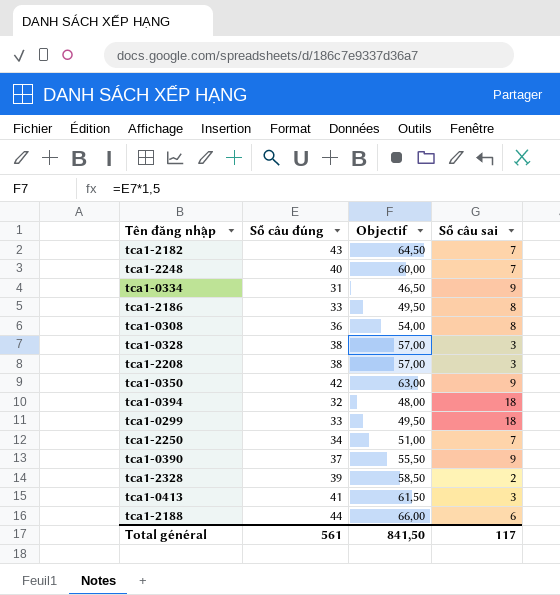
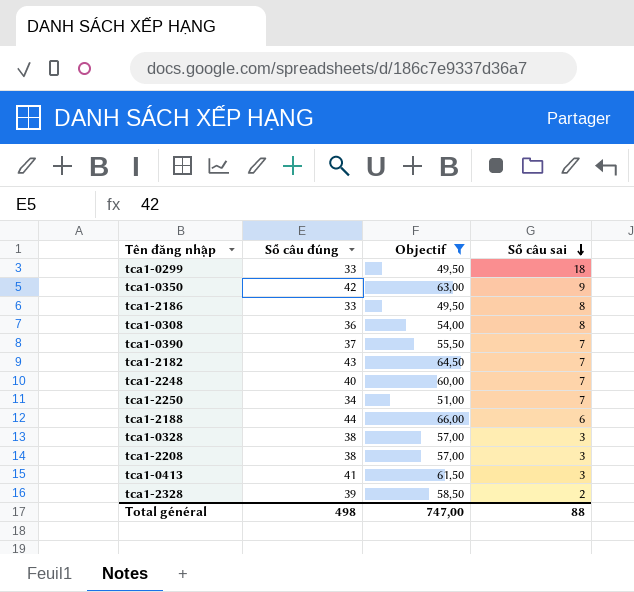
filter: none -> Objectif >= 49,50
row order: none -> Số câu sai descending
tca1-0390 | Số câu sai: 9 -> 7
Total général | Số câu đúng: 561 -> 498
Total général | Objectif: 841,50 -> 747,00
Total général | Số câu sai: 117 -> 88

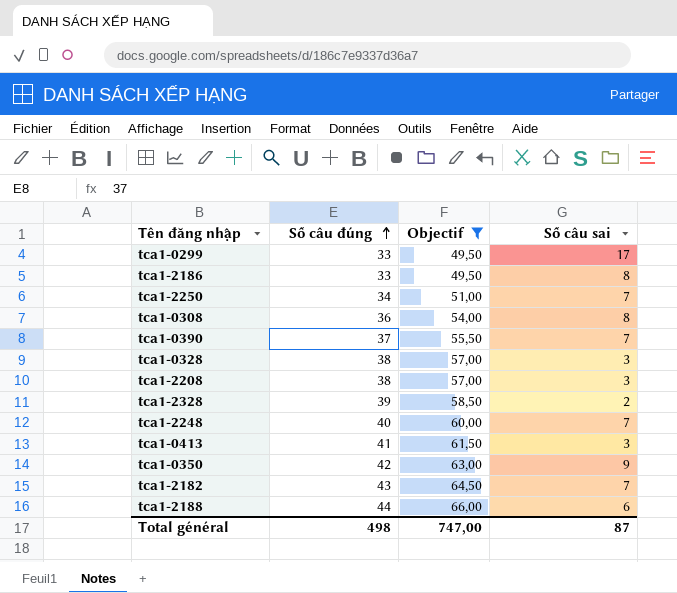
row order: Số câu sai descending -> Số câu đúng ascending
tca1-0299 | Số câu sai: 18 -> 17
Total général | Số câu sai: 88 -> 87

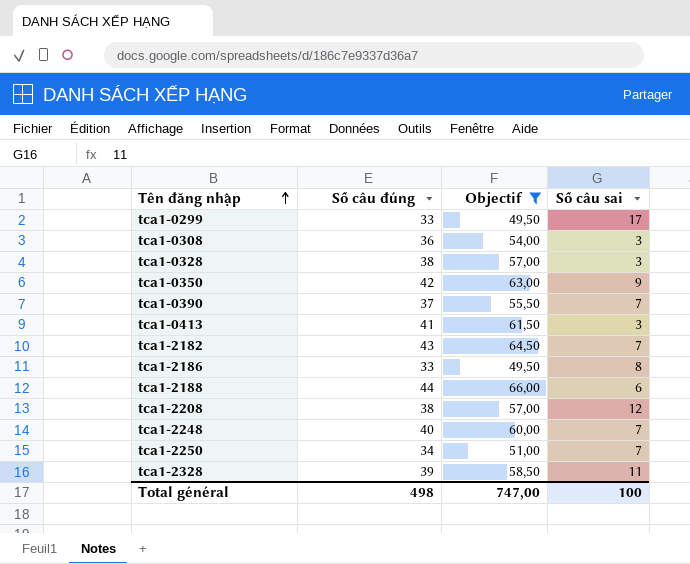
row order: Số câu đúng ascending -> Tên đăng nhập ascending
tca1-0308 | Số câu sai: 8 -> 3
tca1-2208 | Số câu sai: 3 -> 12
tca1-2328 | Số câu sai: 2 -> 11
Total général | Số câu sai: 87 -> 100

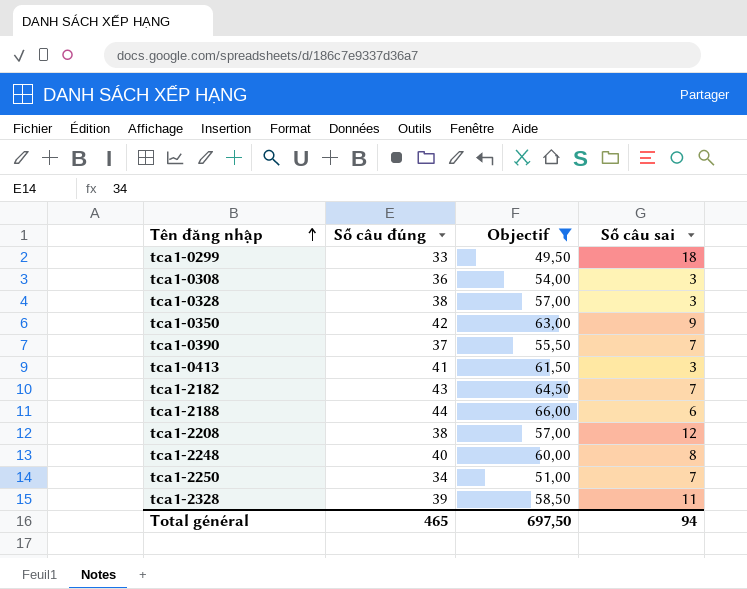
row tca1-2186: 33 | 49,50 | 8 -> none
tca1-0299 | Số câu sai: 17 -> 18
tca1-2248 | Số câu sai: 7 -> 8
Total général | Số câu đúng: 498 -> 465
Total général | Objectif: 747,00 -> 697,50
Total général | Số câu sai: 100 -> 94

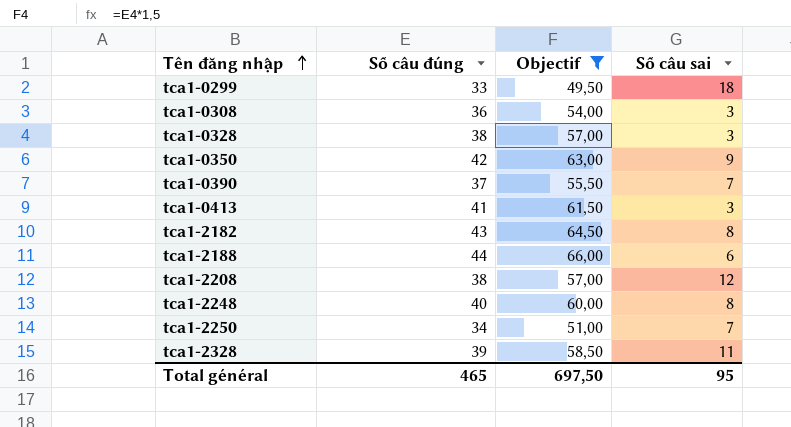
tca1-2182 | Số câu sai: 7 -> 8
Total général | Số câu sai: 94 -> 95

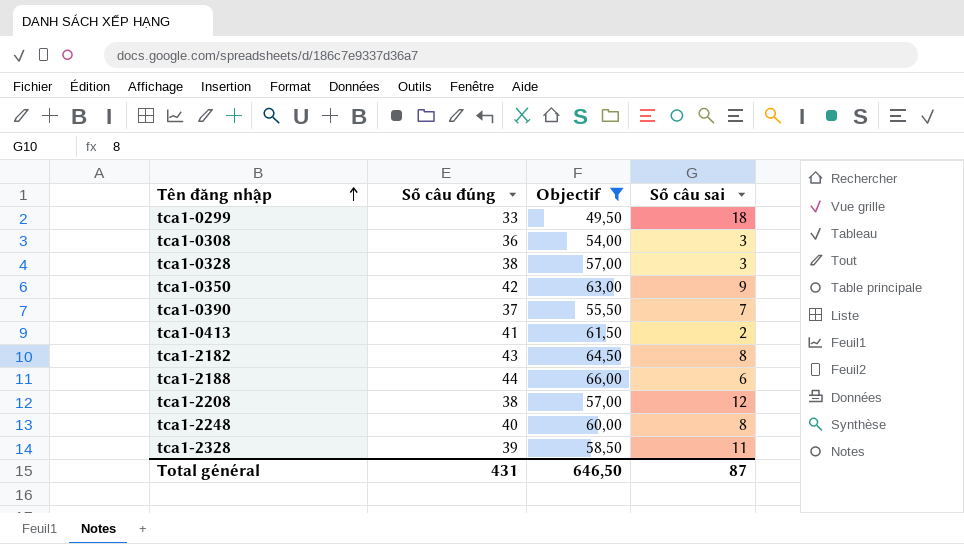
row tca1-2250: 34 | 51,00 | 7 -> none
tca1-0413 | Số câu sai: 3 -> 2
Total général | Số câu đúng: 465 -> 431
Total général | Objectif: 697,50 -> 646,50
Total général | Số câu sai: 95 -> 87

